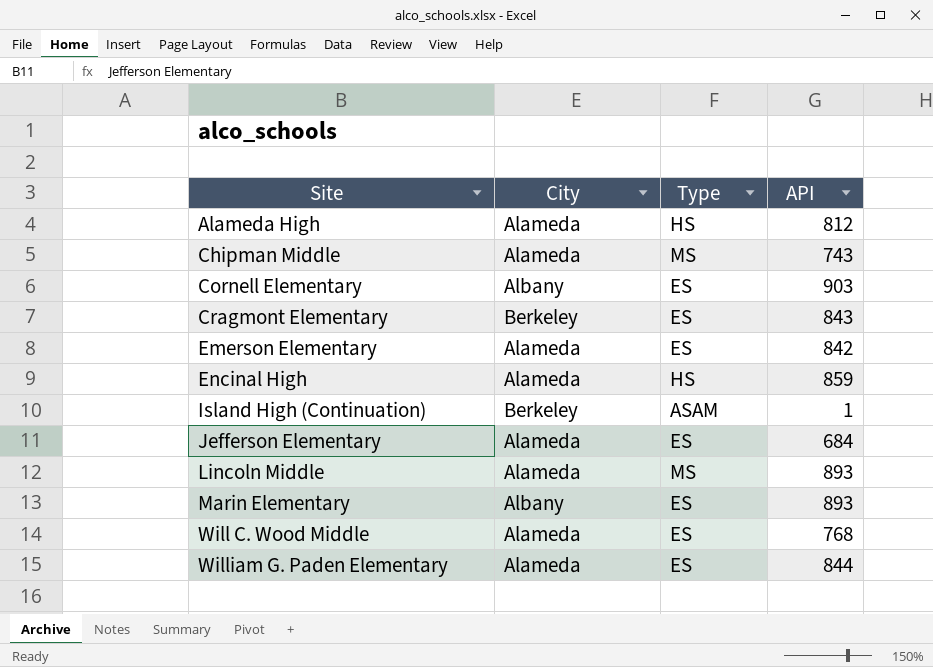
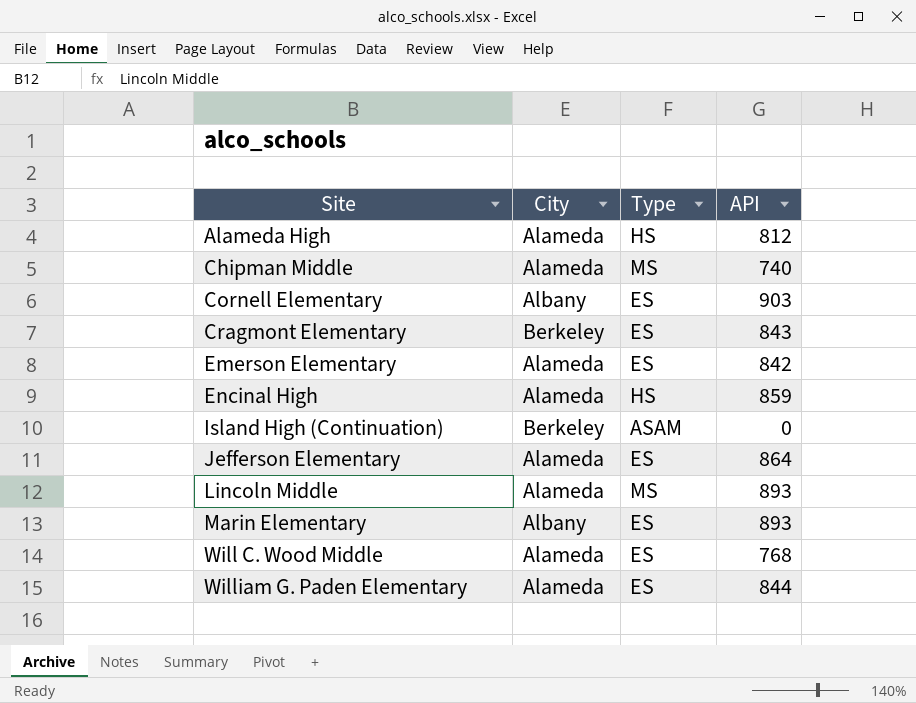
Chipman Middle | API: 743 -> 740
Island High (Continuation) | API: 1 -> 0
Jefferson Elementary | API: 684 -> 864

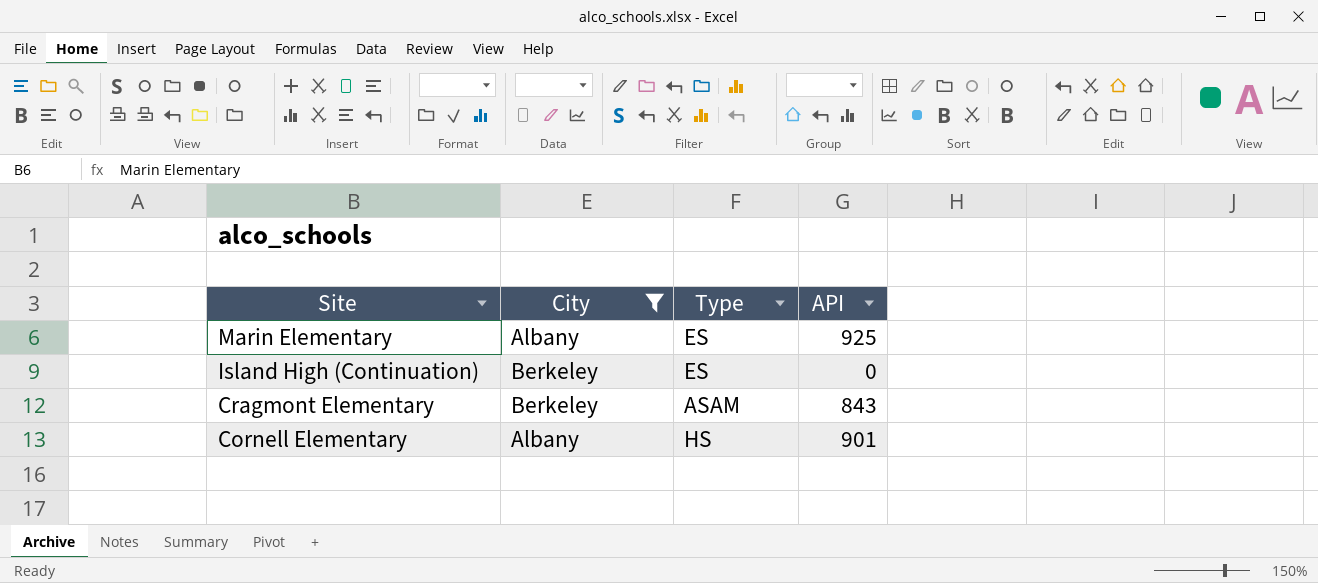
filter: none -> City != Alameda
row order: Site ascending -> Site descending
Marin Elementary | API: 893 -> 925
Island High (Continuation) | Type: ASAM -> ES
Cragmont Elementary | Type: ES -> ASAM
Cornell Elementary | Type: ES -> HS
Cornell Elementary | API: 903 -> 901

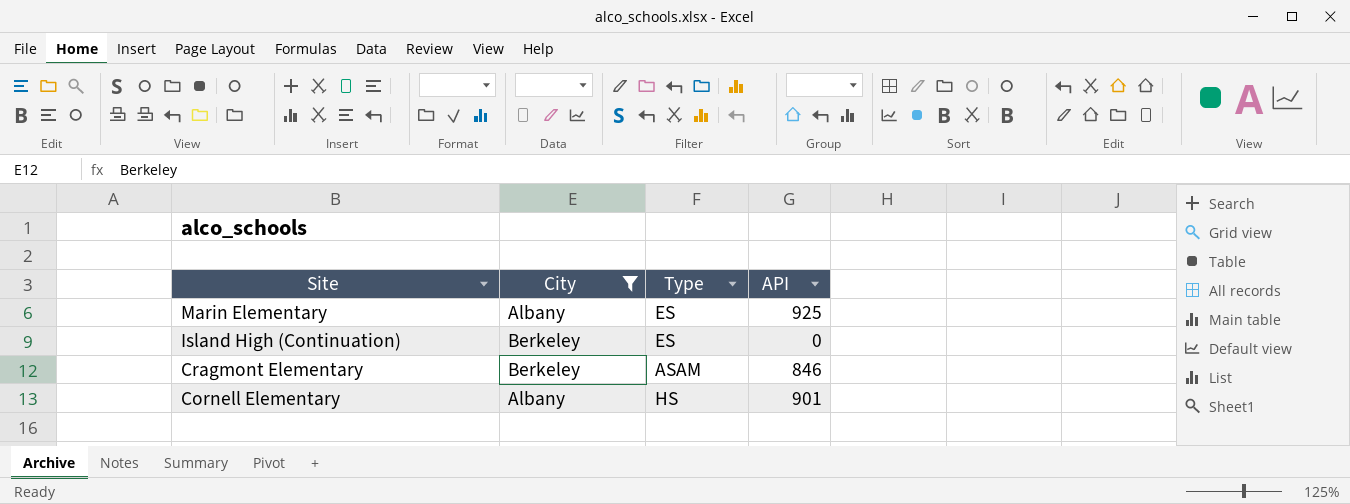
Cragmont Elementary | API: 843 -> 846

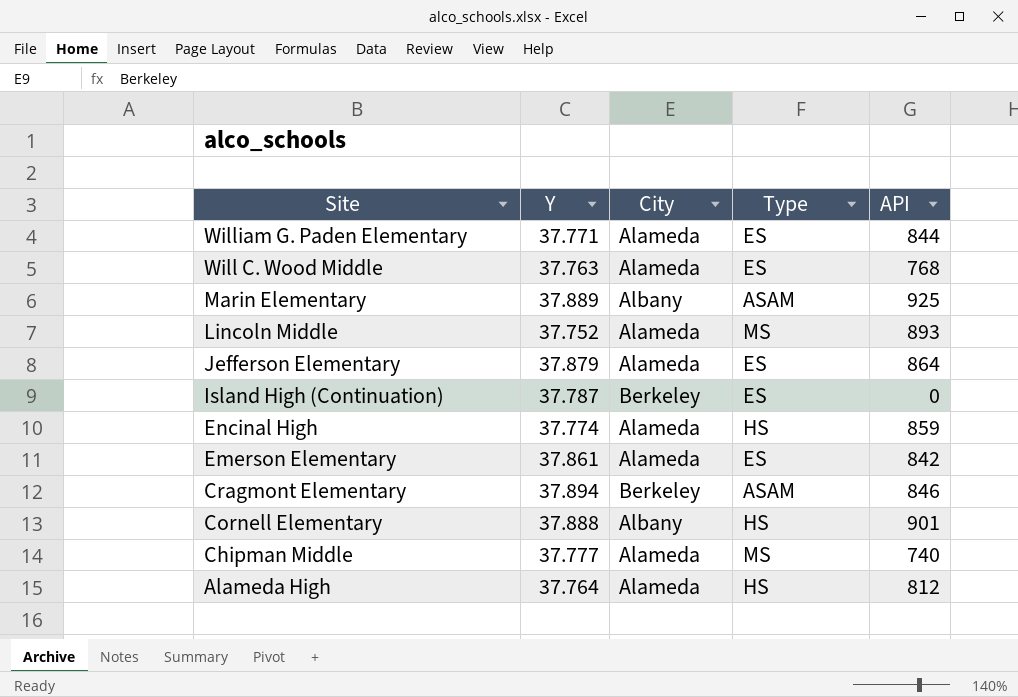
filter: City != Alameda -> none
column Y | position: none -> 2
Marin Elementary | Type: ES -> ASAM

